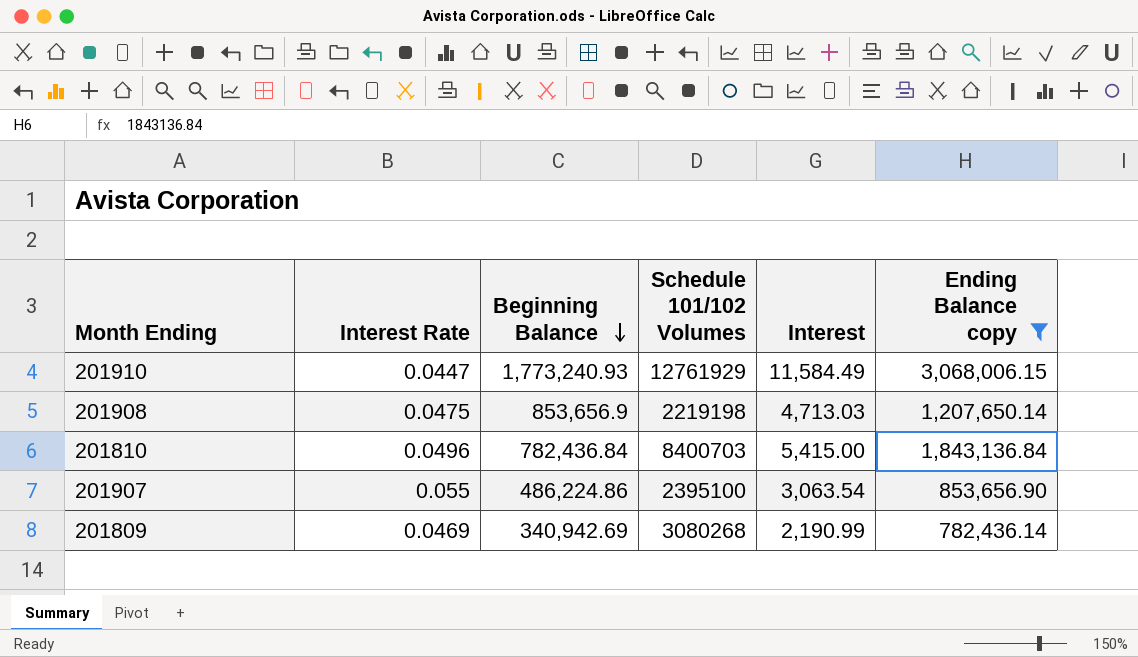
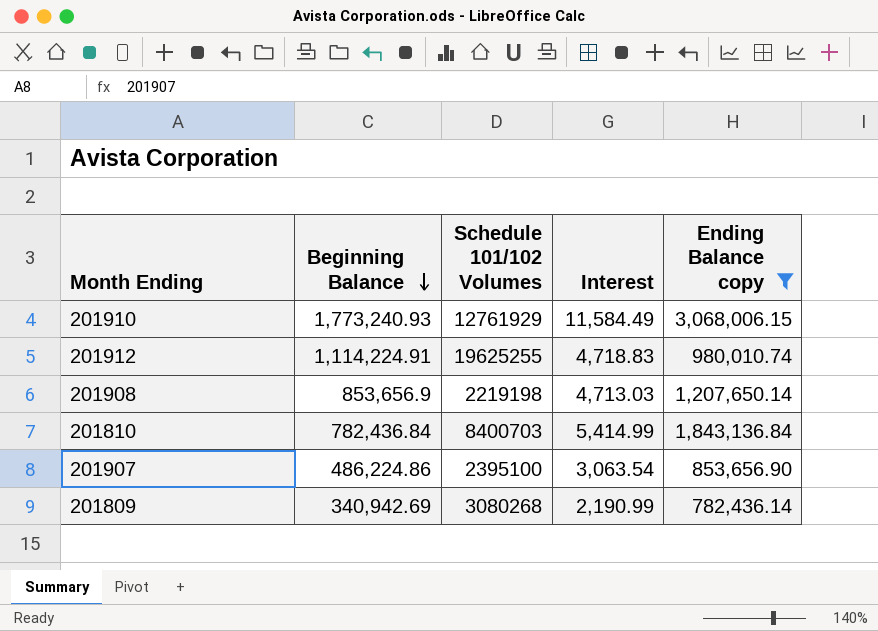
column Interest Rate | position: 2 -> none
row 201912: none -> 1,114,224.91 | 19625255 | 4,718.83 | 980,010.74
201810 | Interest: 5,415.00 -> 5,414.99

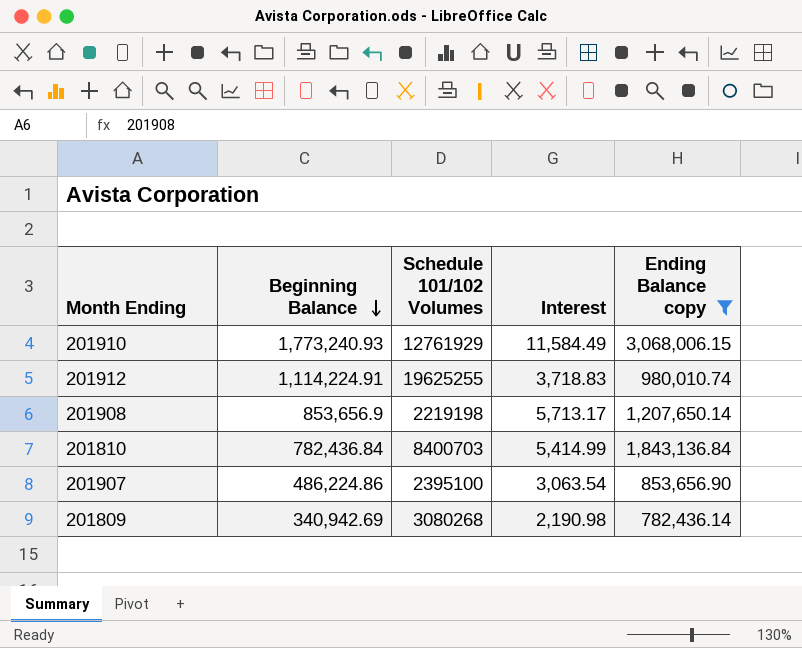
201912 | Interest: 4,718.83 -> 3,718.83
201908 | Interest: 4,713.03 -> 5,713.17
201809 | Interest: 2,190.99 -> 2,190.98

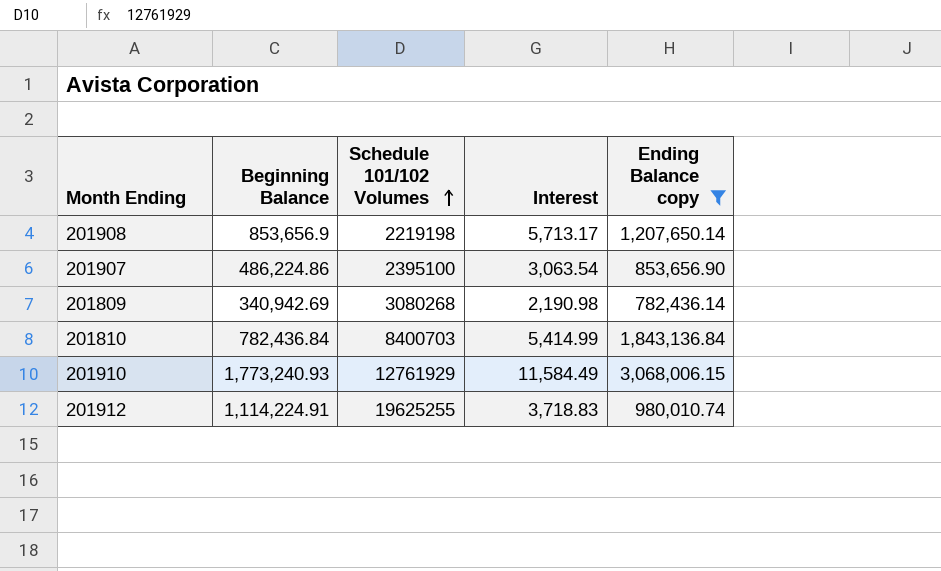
row order: Beginning Balance descending -> Schedule 101/102 Volumes ascending

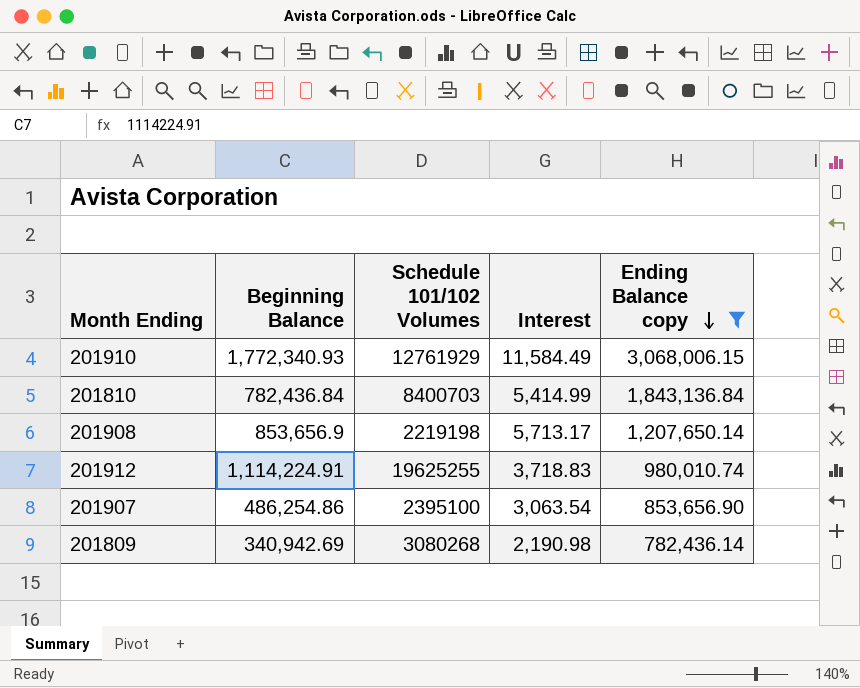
row order: Schedule 101/102 Volumes ascending -> Ending Balance copy descending
201910 | Beginning Balance: 1,773,240.93 -> 1,772,340.93
201907 | Beginning Balance: 486,224.86 -> 486,254.86

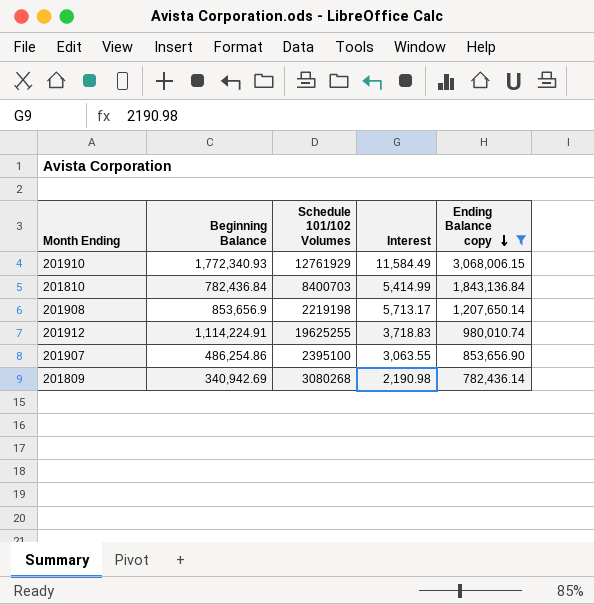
201907 | Interest: 3,063.54 -> 3,063.55

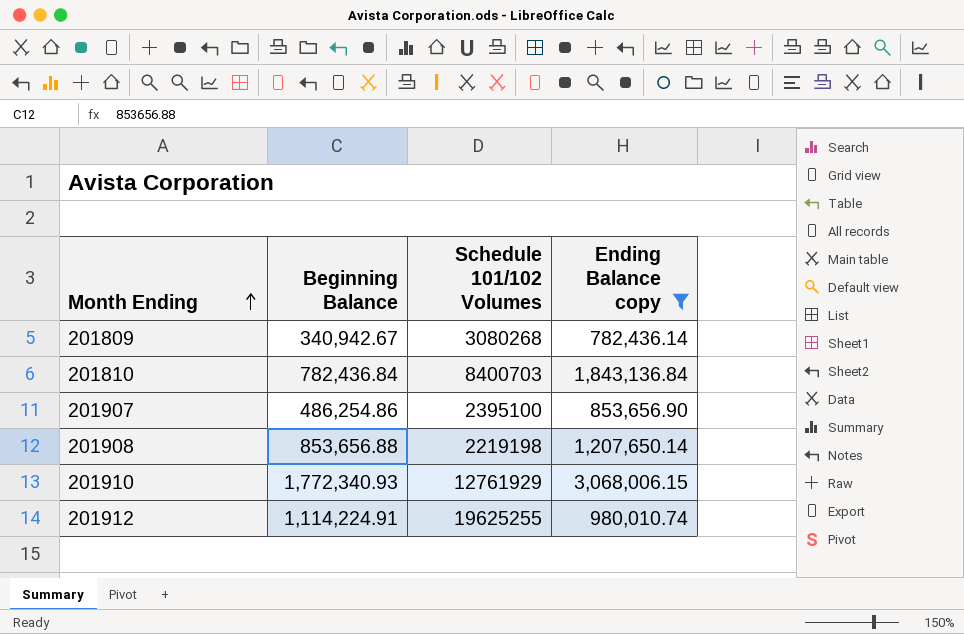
row order: Ending Balance copy descending -> Month Ending ascending
column Interest | position: 4 -> none
201809 | Beginning Balance: 340,942.69 -> 340,942.67
201908 | Beginning Balance: 853,656.9 -> 853,656.88

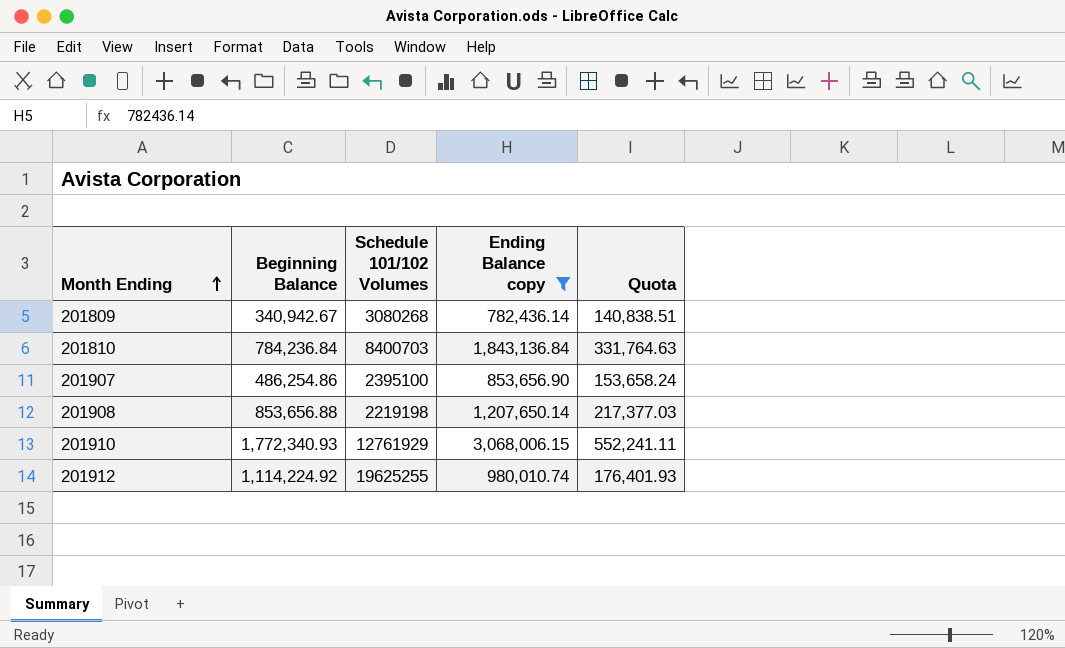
column Quota | formula: none -> [Ending Balance copy] * 0.18
201810 | Beginning Balance: 782,436.84 -> 784,236.84
201912 | Beginning Balance: 1,114,224.91 -> 1,114,224.92

